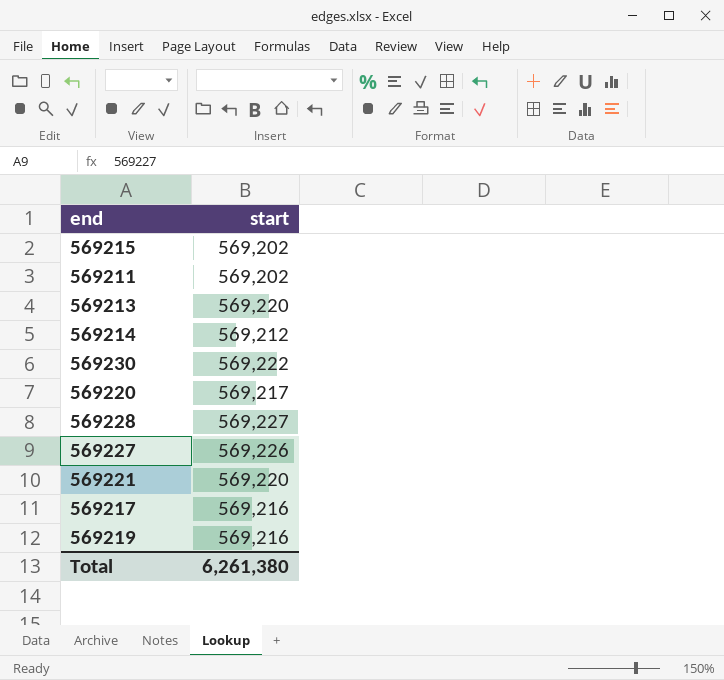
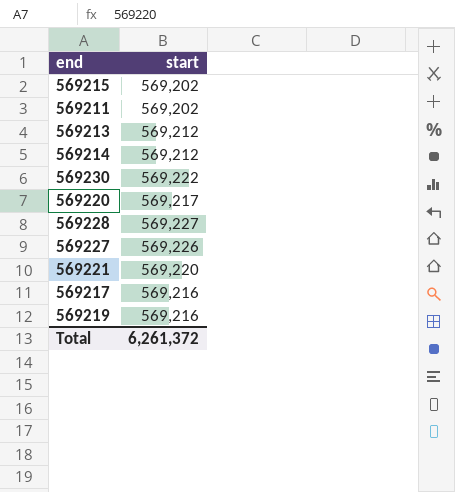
569213 | start: 569,220 -> 569,212
Total | start: 6,261,380 -> 6,261,372

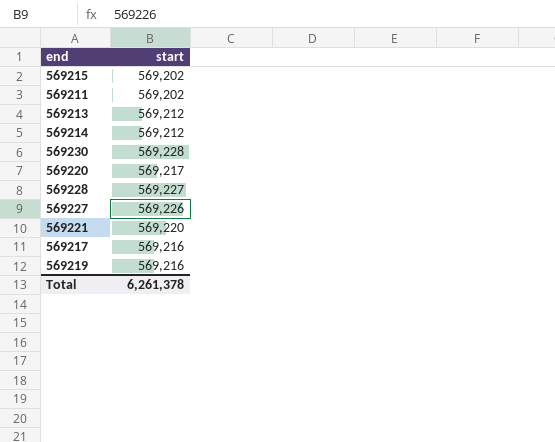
569230 | start: 569,222 -> 569,228
Total | start: 6,261,372 -> 6,261,378

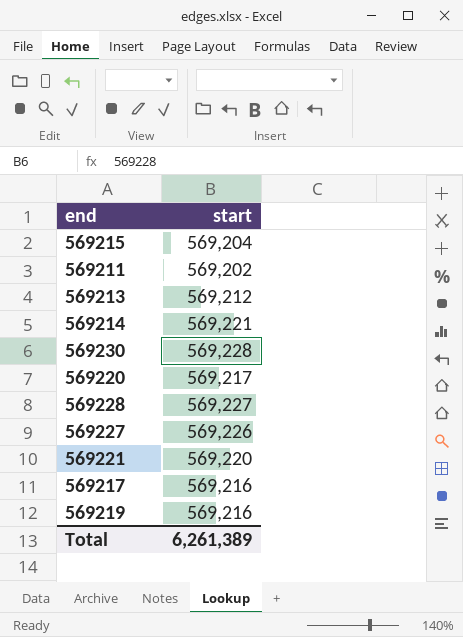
569215 | start: 569,202 -> 569,204
569214 | start: 569,212 -> 569,221
Total | start: 6,261,378 -> 6,261,389

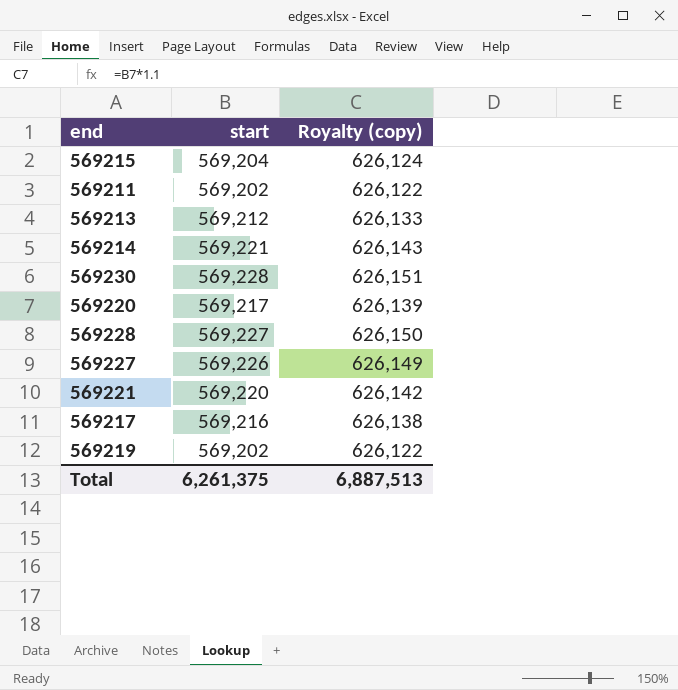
column Royalty (copy) | formula: none -> [start] * 1.1
569219 | start: 569,216 -> 569,202
Total | start: 6,261,389 -> 6,261,375

